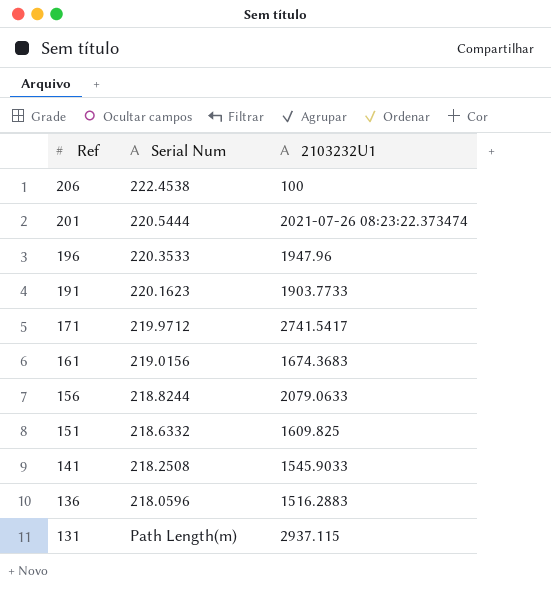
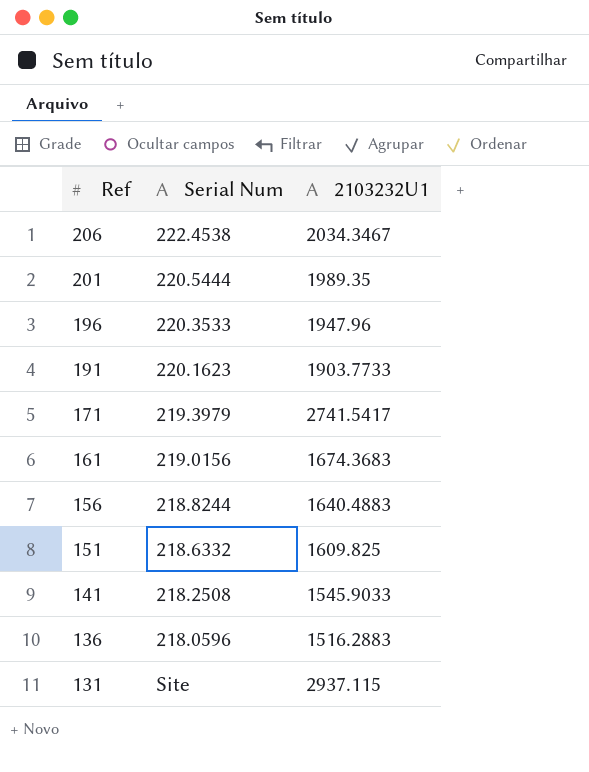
206 | 2103232U1: 100 -> 2034.3467
201 | 2103232U1: 2021-07-26 08:23:22.373474 -> 1989.35
171 | Serial Num: 219.9712 -> 219.3979
156 | 2103232U1: 2079.0633 -> 1640.4883
131 | Serial Num: Path Length(m) -> Site

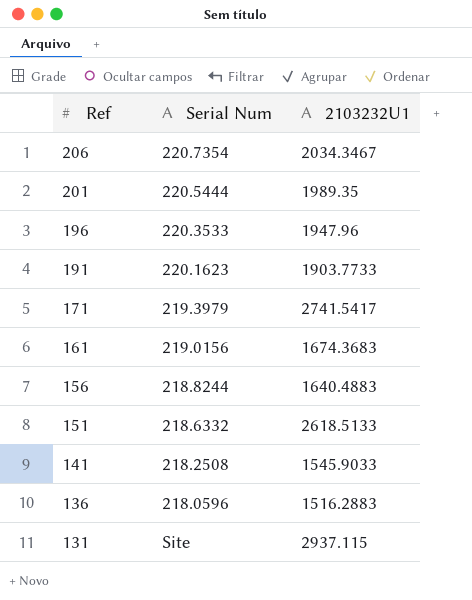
206 | Serial Num: 222.4538 -> 220.7354
151 | 2103232U1: 1609.825 -> 2618.5133

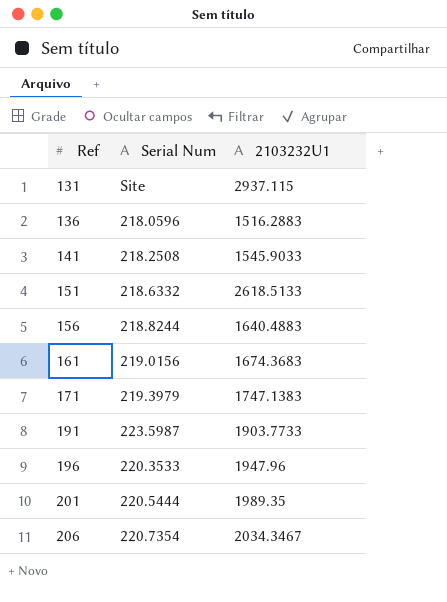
row order: Ref descending -> Ref ascending
171 | 2103232U1: 2741.5417 -> 1747.1383
191 | Serial Num: 220.1623 -> 223.5987

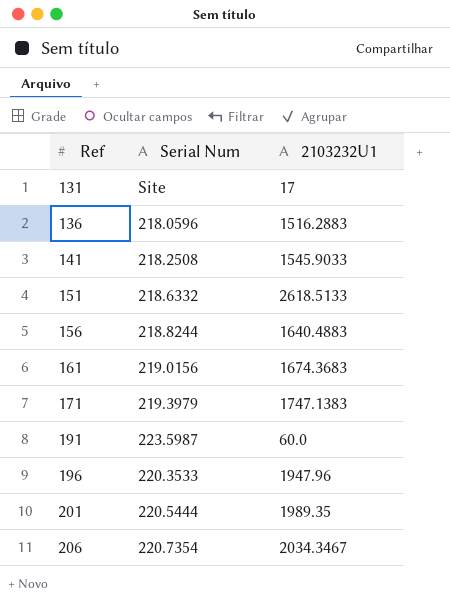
131 | 2103232U1: 2937.115 -> 17
191 | 2103232U1: 1903.7733 -> 60.0

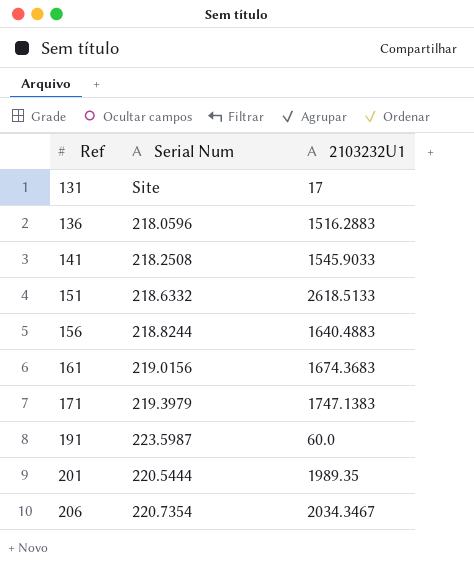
row 196: 220.3533 | 1947.96 -> none

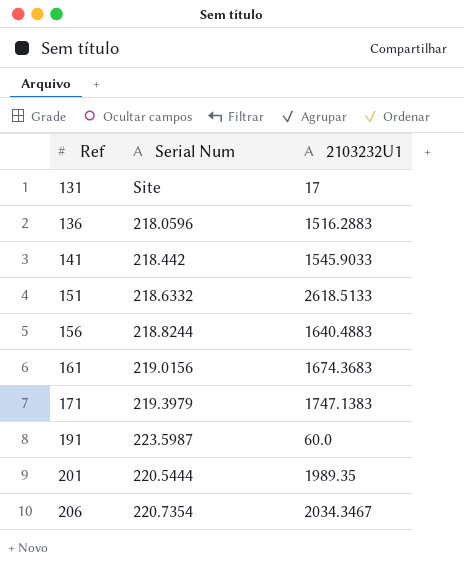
141 | Serial Num: 218.2508 -> 218.442

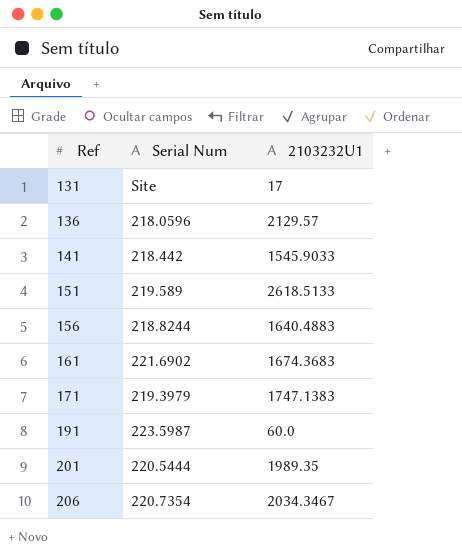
136 | 2103232U1: 1516.2883 -> 2129.57
151 | Serial Num: 218.6332 -> 219.589
161 | Serial Num: 219.0156 -> 221.6902

